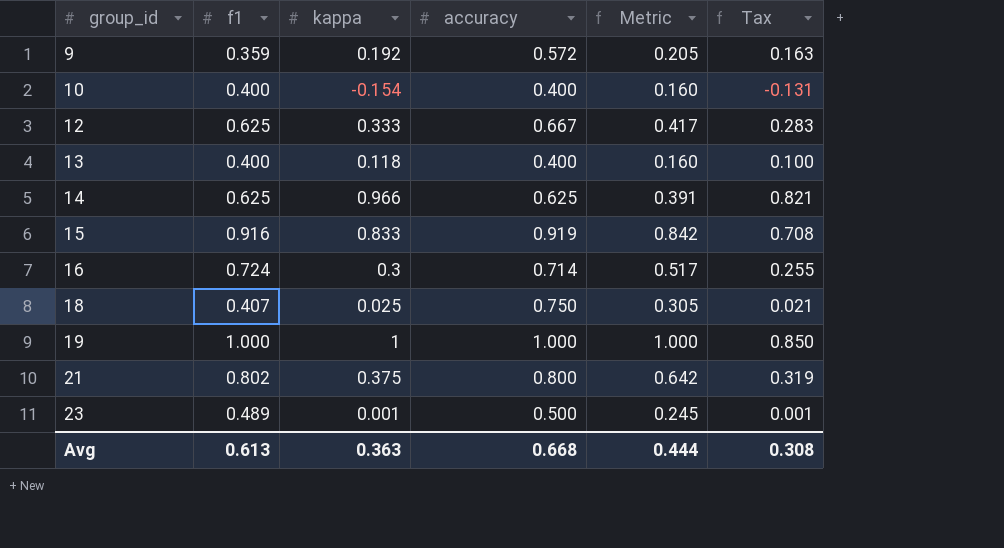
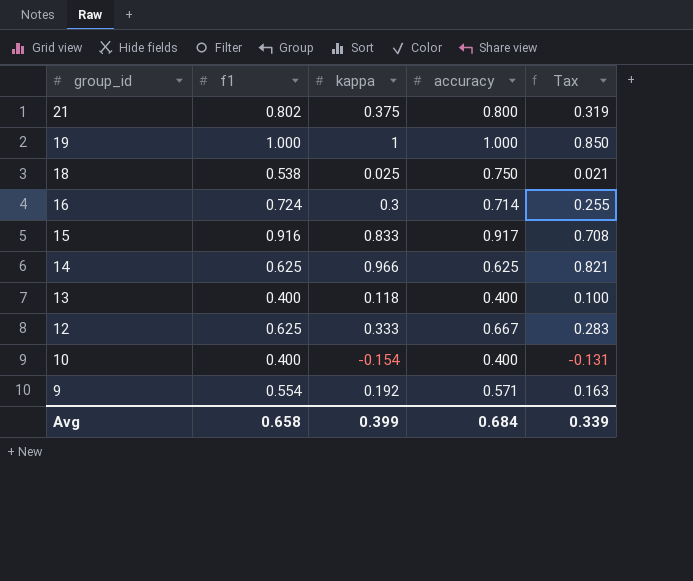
row order: group_id ascending -> group_id descending
column Metric | formula: [f1] * [accuracy] -> none
row 23: 0.489 | 0.001 | 0.500 | 0.245 | 0.001 -> none
18 | f1: 0.407 -> 0.538
15 | accuracy: 0.919 -> 0.917
9 | f1: 0.359 -> 0.554
9 | accuracy: 0.572 -> 0.571
Avg | f1: 0.613 -> 0.658
Avg | kappa: 0.363 -> 0.399
Avg | accuracy: 0.668 -> 0.684
Avg | Tax: 0.308 -> 0.339

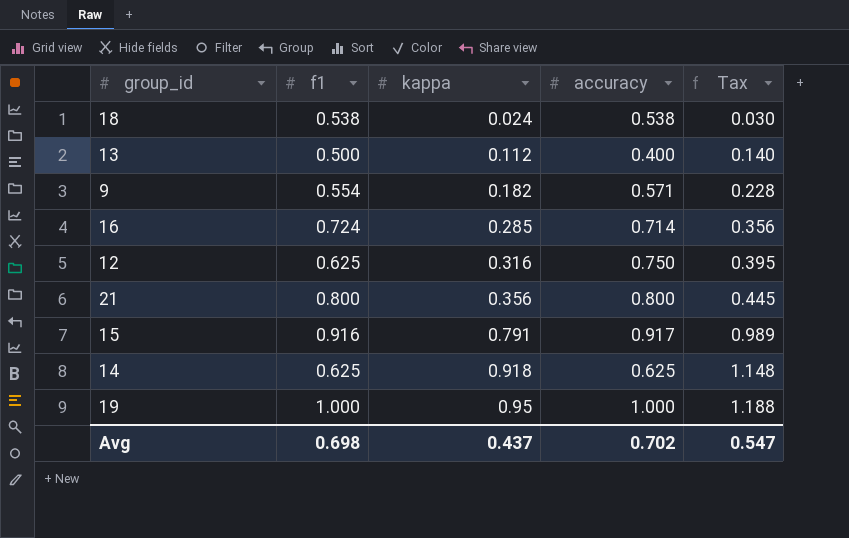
row order: group_id descending -> kappa ascending
column Tax | formula: [kappa] * 0.85 -> [kappa] * 1.25
row 10: 0.400 | -0.154 | 0.400 | -0.131 -> none
18 | kappa: 0.025 -> 0.024
18 | accuracy: 0.750 -> 0.538
13 | f1: 0.400 -> 0.500
13 | kappa: 0.118 -> 0.112
9 | kappa: 0.192 -> 0.182
16 | kappa: 0.3 -> 0.285
12 | kappa: 0.333 -> 0.316
12 | accuracy: 0.667 -> 0.750
21 | f1: 0.802 -> 0.800
21 | kappa: 0.375 -> 0.356
15 | kappa: 0.833 -> 0.791
14 | kappa: 0.966 -> 0.918
19 | kappa: 1 -> 0.95
Avg | f1: 0.658 -> 0.698
Avg | kappa: 0.399 -> 0.437
Avg | accuracy: 0.684 -> 0.702
Avg | Tax: 0.339 -> 0.547

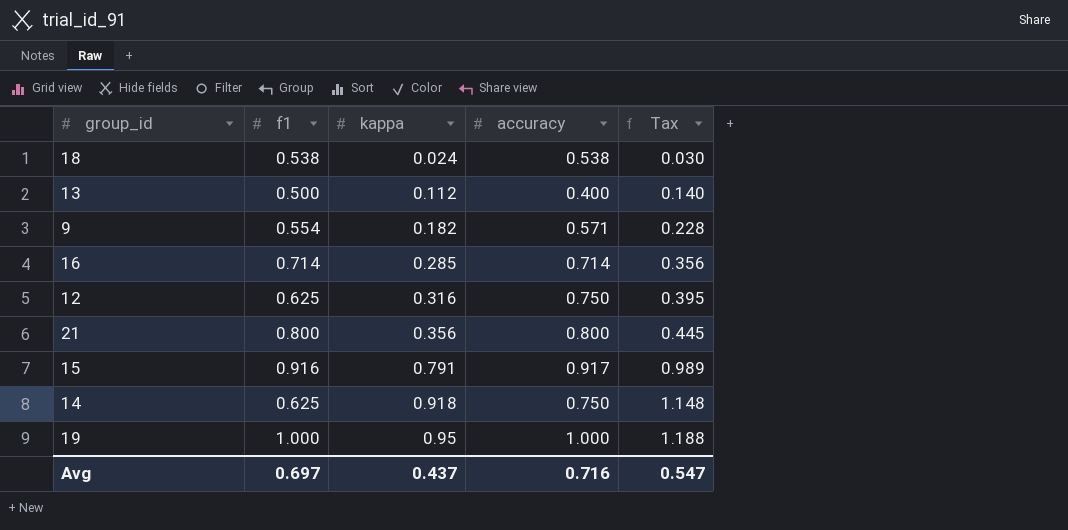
16 | f1: 0.724 -> 0.714
14 | accuracy: 0.625 -> 0.750
Avg | f1: 0.698 -> 0.697
Avg | accuracy: 0.702 -> 0.716

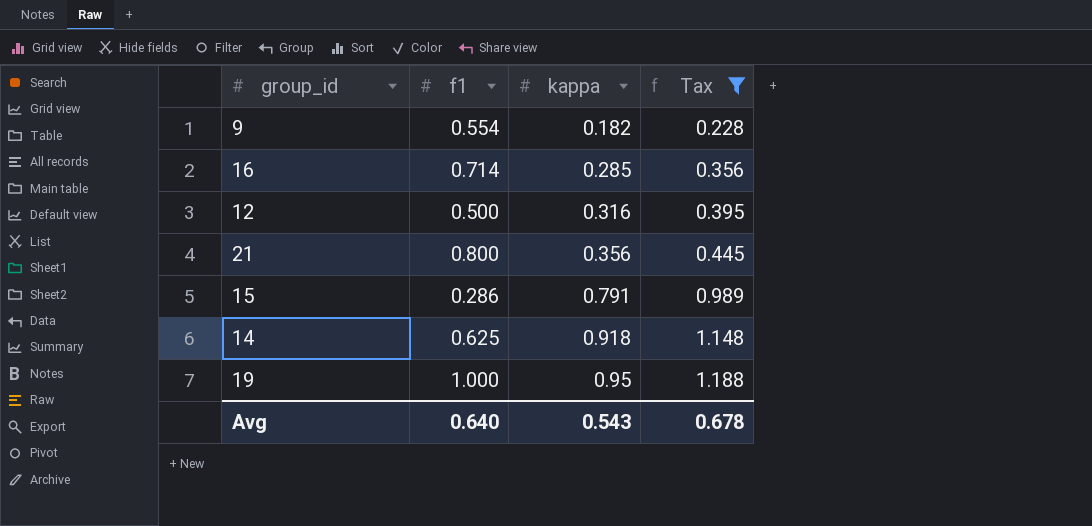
filter: none -> Tax >= 0.228
column accuracy | position: 4 -> none
12 | f1: 0.625 -> 0.500
15 | f1: 0.916 -> 0.286
Avg | f1: 0.697 -> 0.640
Avg | kappa: 0.437 -> 0.543
Avg | Tax: 0.547 -> 0.678

